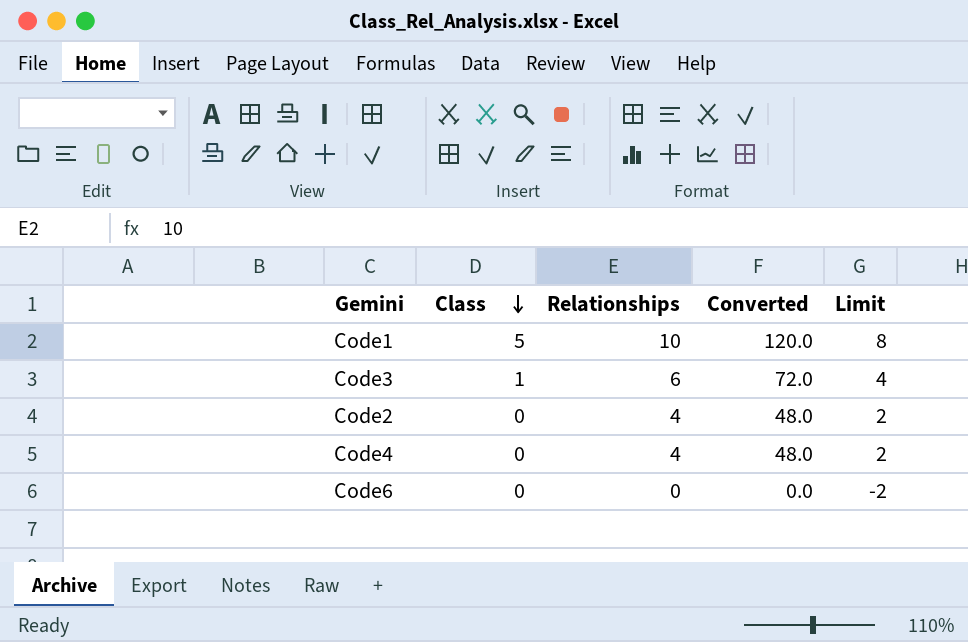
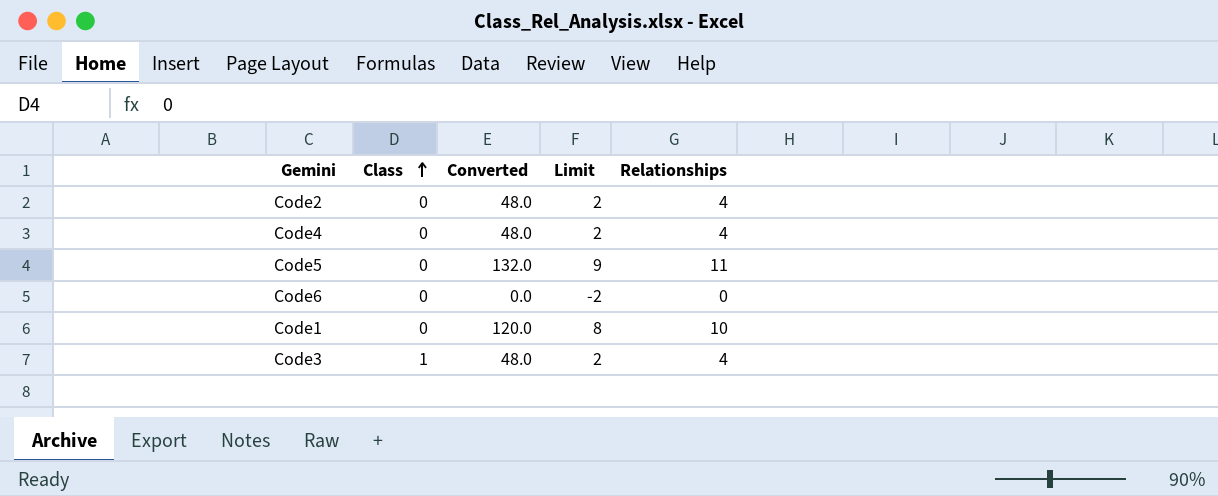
row order: Class descending -> Class ascending
column Relationships | position: 3 -> 5
row Code5: none -> 0 | 132.0 | 9 | 11
Code1 | Class: 5 -> 0
Code3 | Converted: 72.0 -> 48.0
Code3 | Limit: 4 -> 2
Code3 | Relationships: 6 -> 4

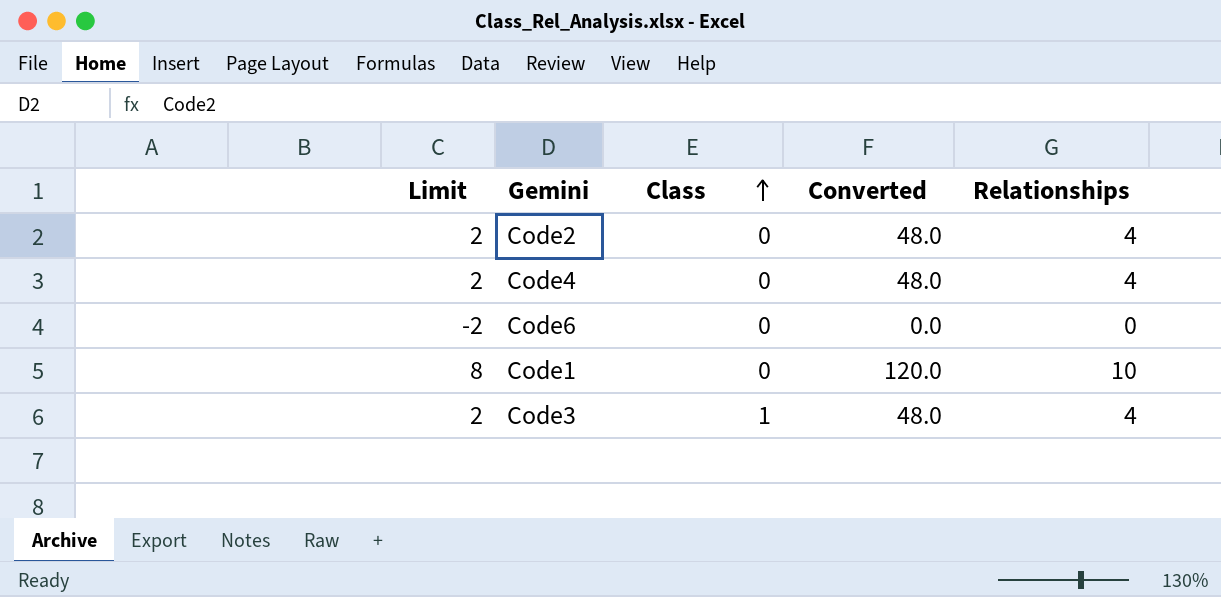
column Limit | position: 4 -> 1
row Code5: 0 | 132.0 | 9 | 11 -> none

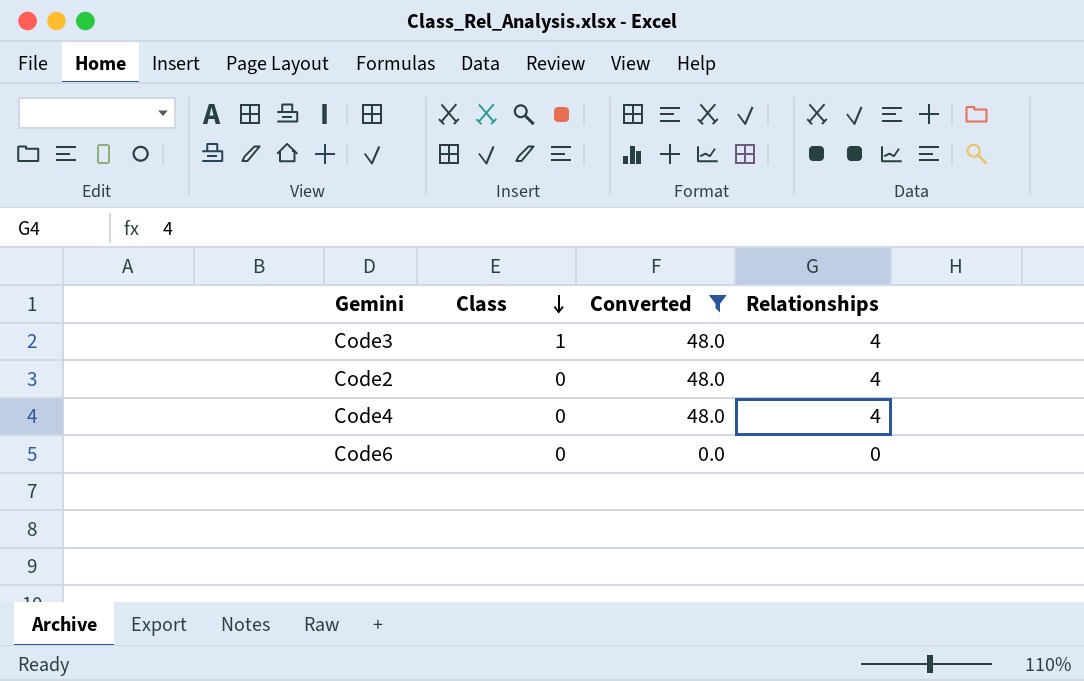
filter: none -> Converted != 120.0
row order: Class ascending -> Class descending
column Limit | formula: [Relationships] - 2 -> none

